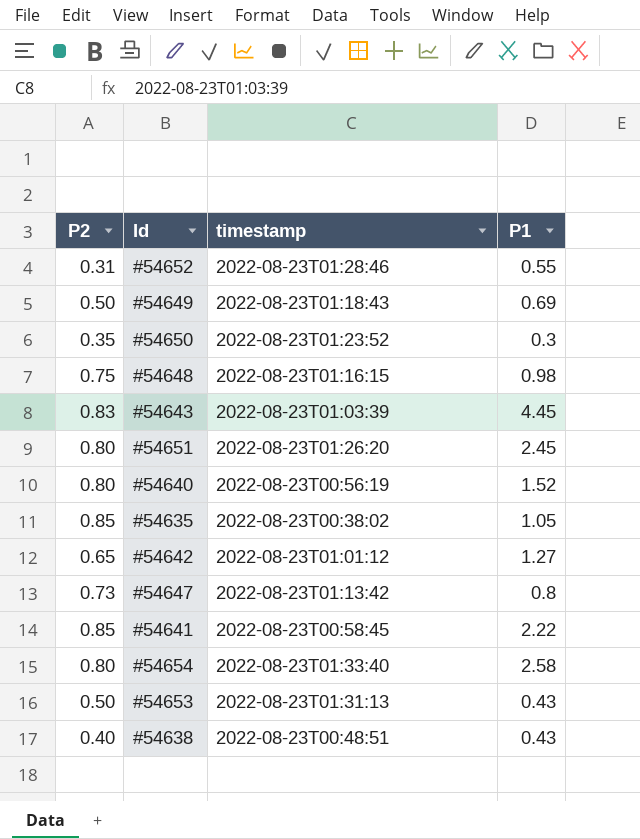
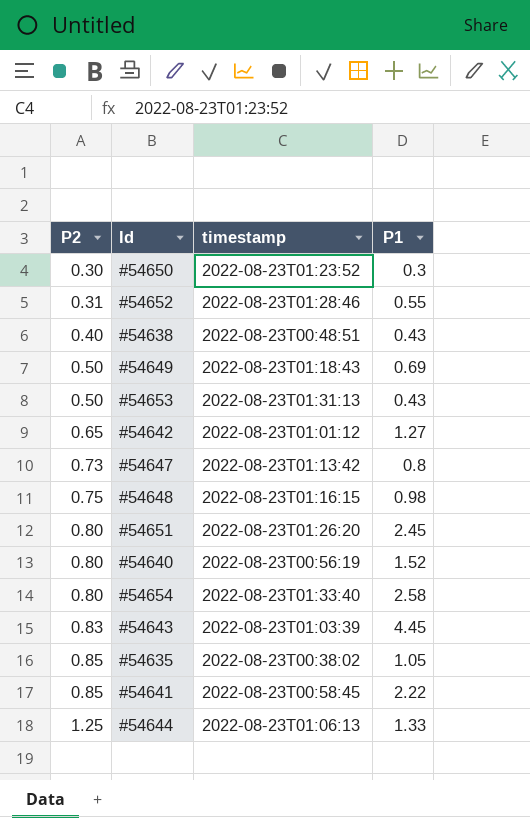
row order: none -> P2 ascending
#54650 | P2: 0.35 -> 0.30
row #54644: none -> 1.25 | 2022-08-23T01:06:13 | 1.33

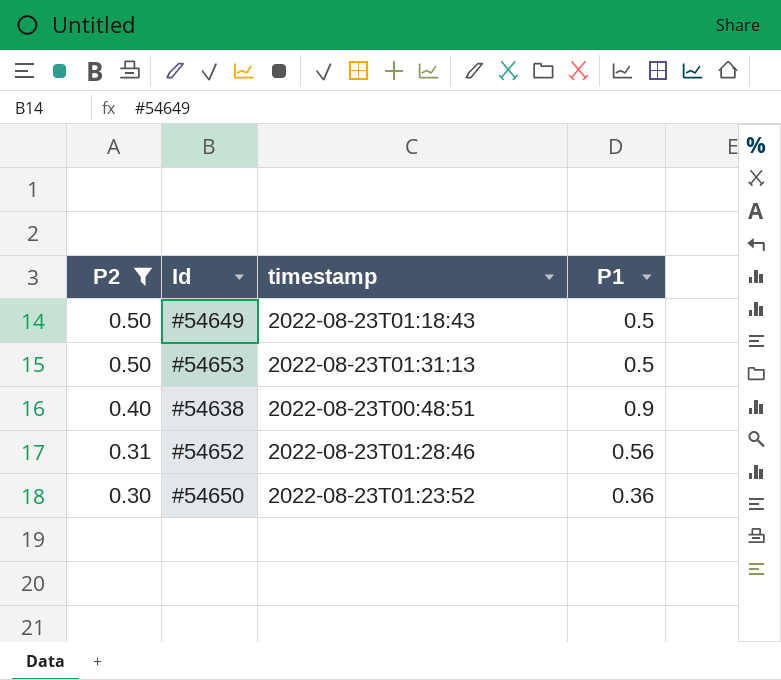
filter: none -> P2 <= 0.50
row order: P2 ascending -> P2 descending
#54649 | P1: 0.69 -> 0.5
#54653 | P1: 0.43 -> 0.5
#54638 | P1: 0.43 -> 0.9
#54652 | P1: 0.55 -> 0.56
#54650 | P1: 0.3 -> 0.36

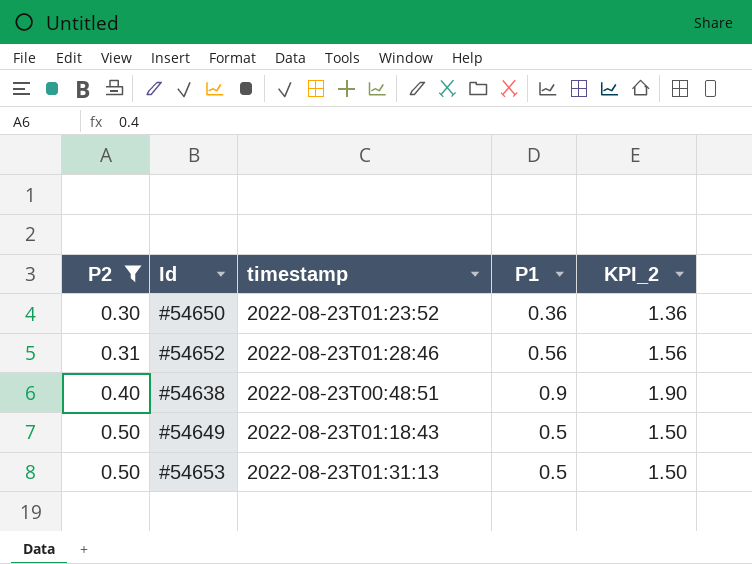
row order: P2 descending -> P2 ascending
column KPI_2 | formula: none -> [P1] + 1

